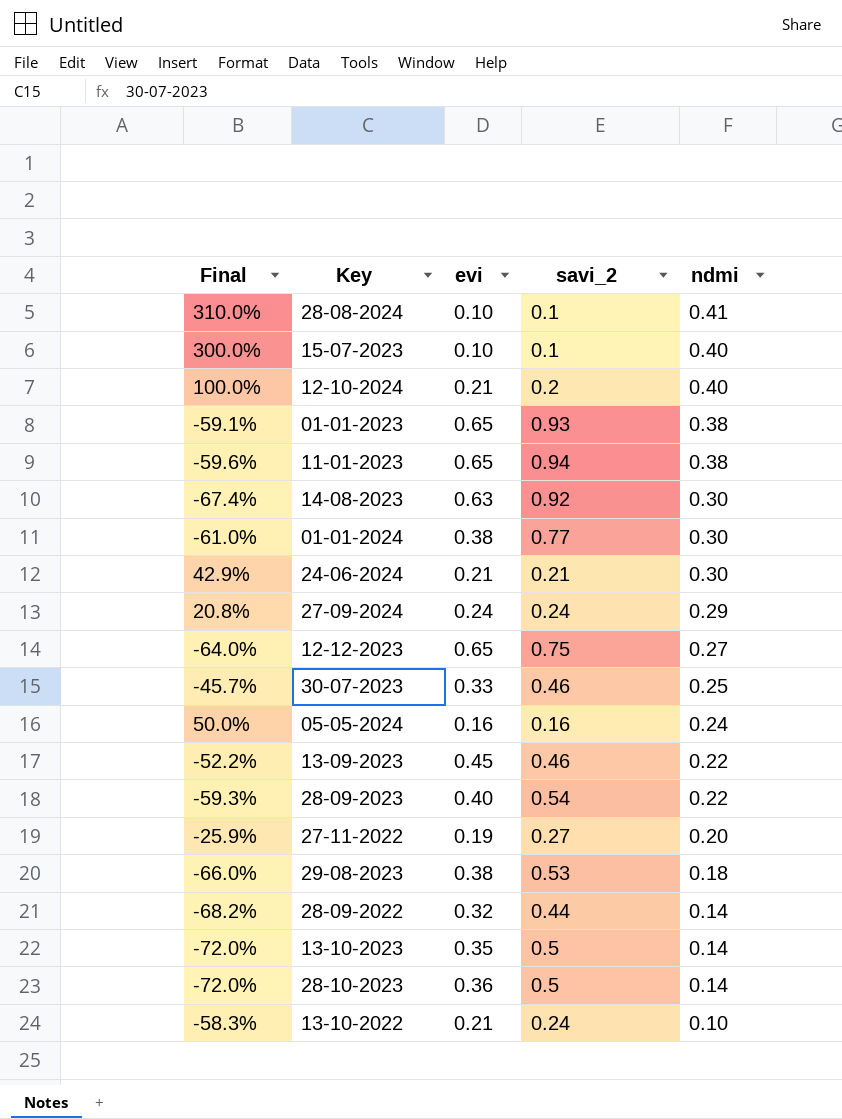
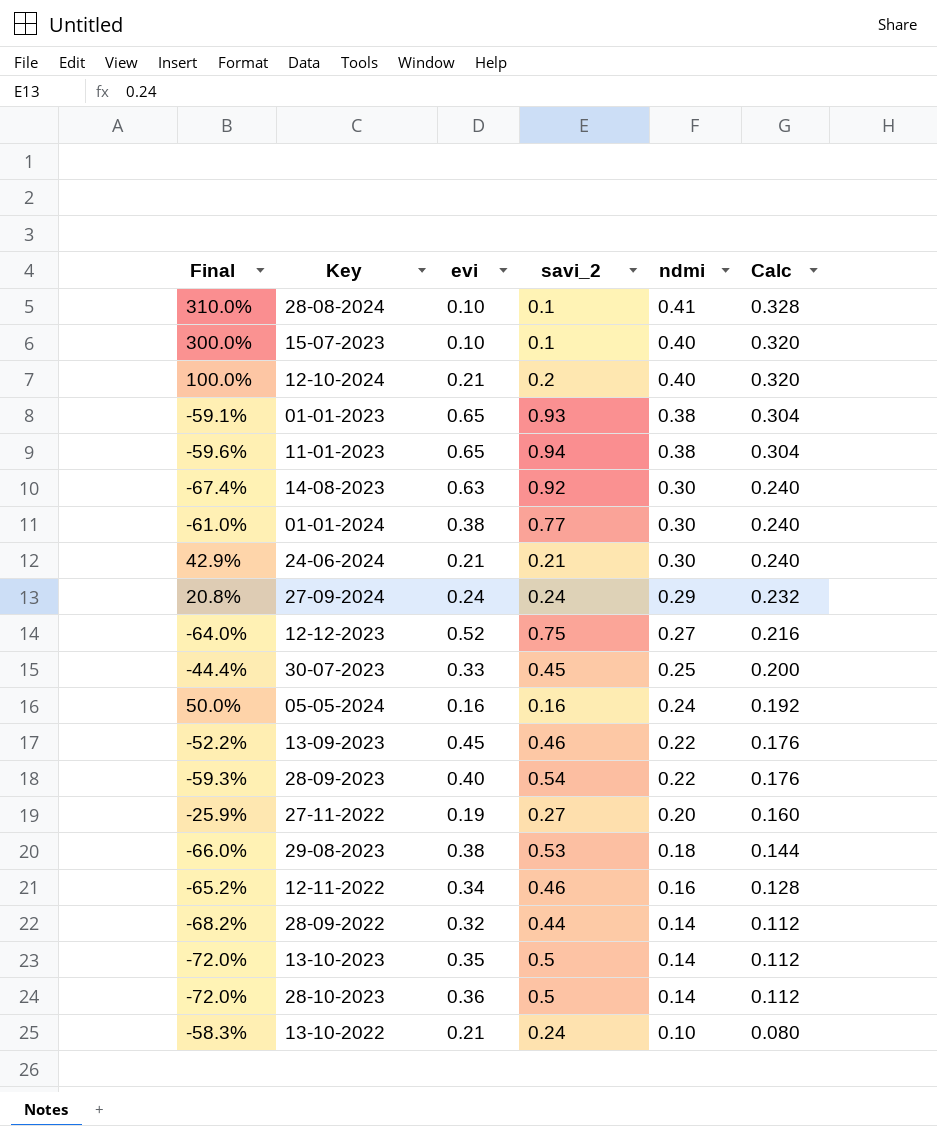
column Calc | formula: none -> [ndmi] * 0.8
12-12-2023 | evi: 0.65 -> 0.52
30-07-2023 | Final: -45.7% -> -44.4%
30-07-2023 | savi_2: 0.46 -> 0.45
row 12-11-2022: none -> -65.2% | 0.34 | 0.46 | 0.16 | 0.128

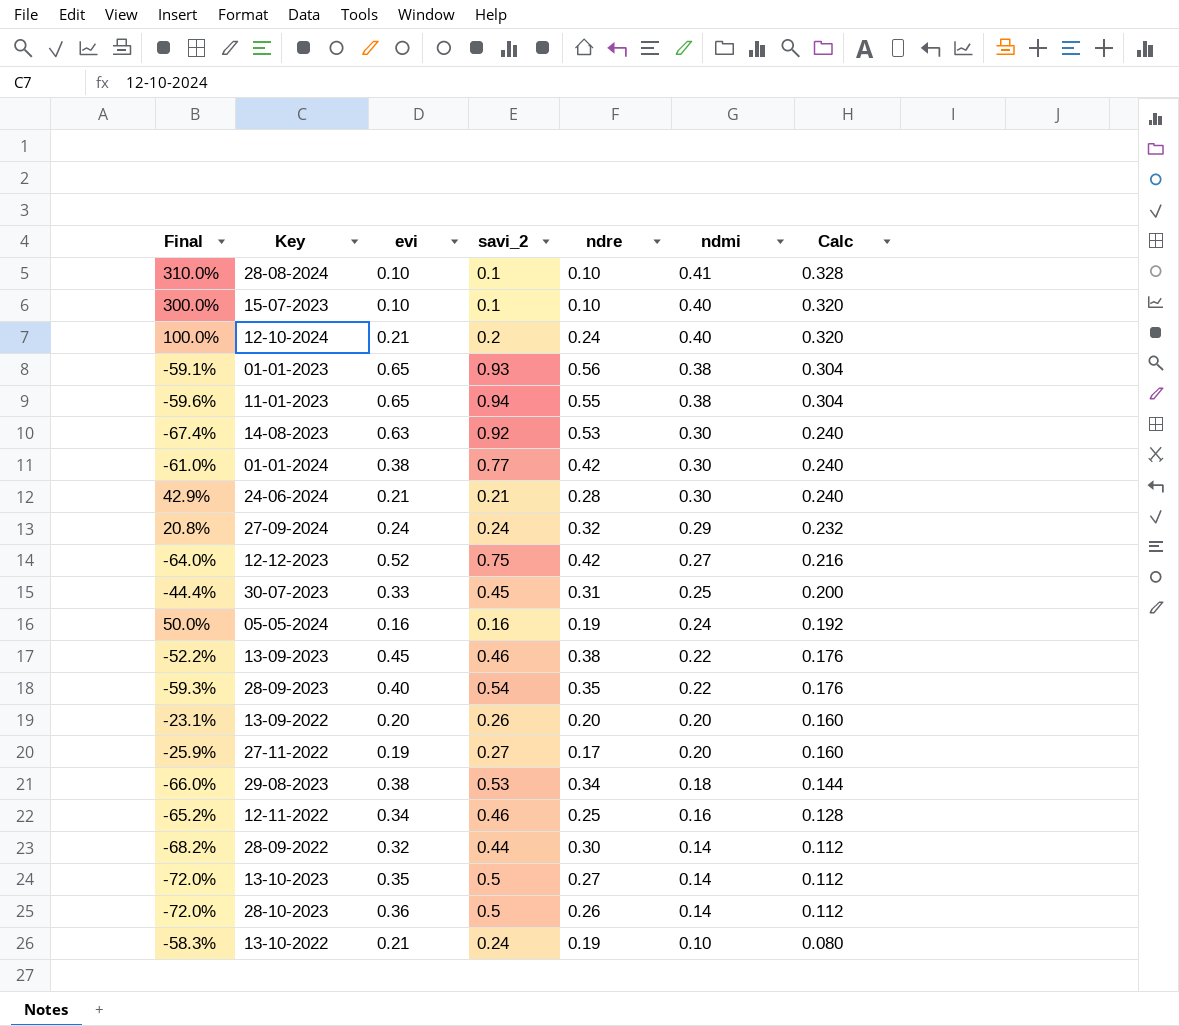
column ndre | position: none -> 5
row 13-09-2022: none -> -23.1% | 0.20 | 0.26 | 0.20 | 0.20 | 0.160

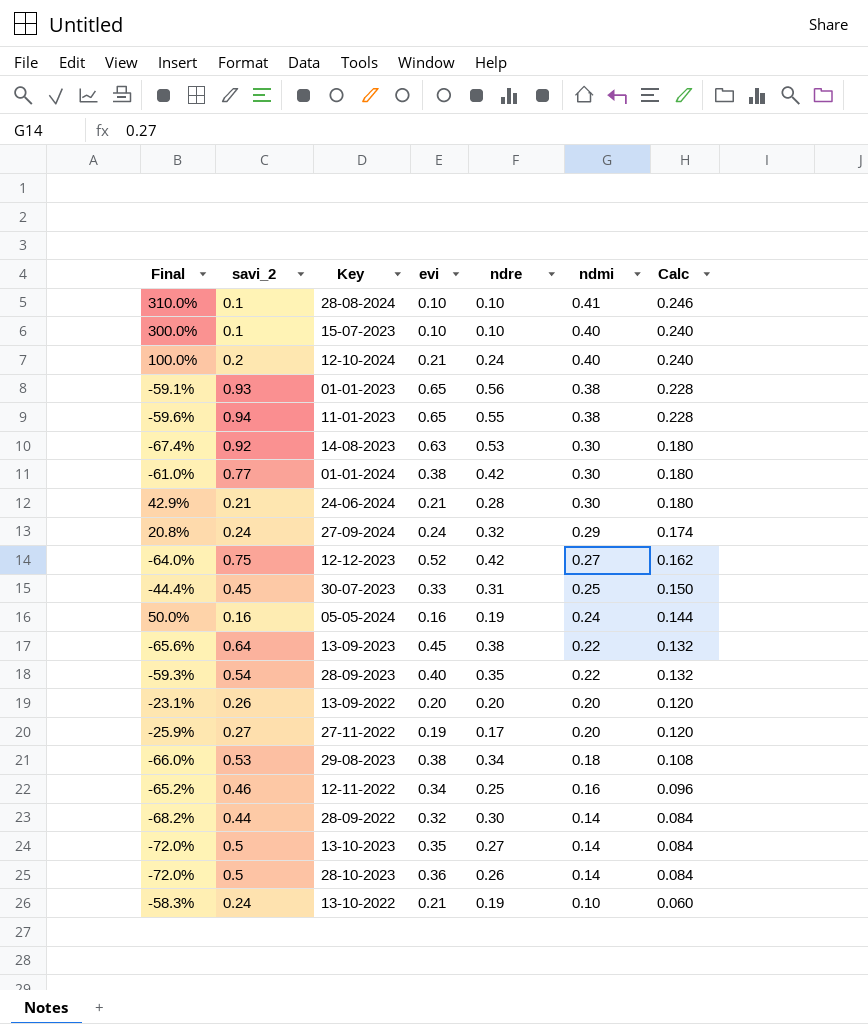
column savi_2 | position: 4 -> 2
column Calc | formula: [ndmi] * 0.8 -> [ndmi] * 0.6
13-09-2023 | Final: -52.2% -> -65.6%
13-09-2023 | savi_2: 0.46 -> 0.64

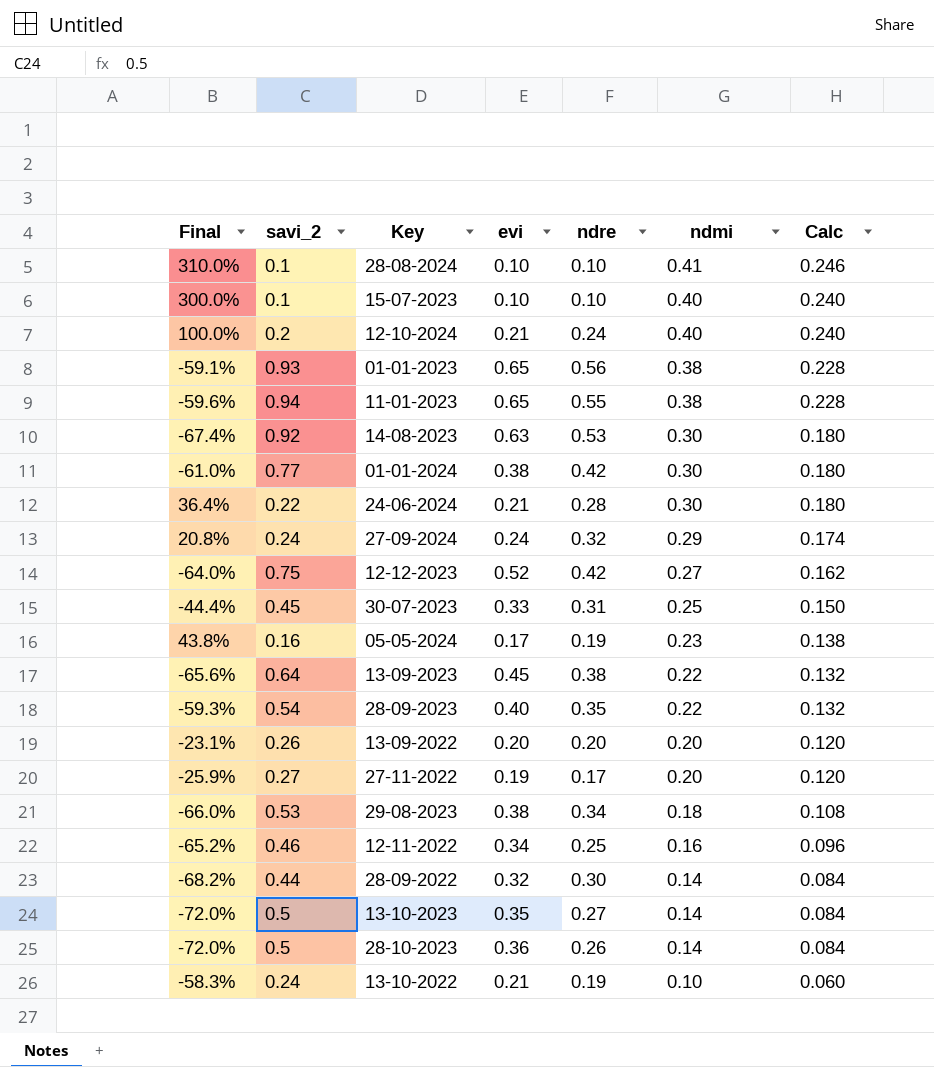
24-06-2024 | Final: 42.9% -> 36.4%
24-06-2024 | savi_2: 0.21 -> 0.22
05-05-2024 | Final: 50.0% -> 43.8%
05-05-2024 | evi: 0.16 -> 0.17
05-05-2024 | ndmi: 0.24 -> 0.23
05-05-2024 | Calc: 0.144 -> 0.138

